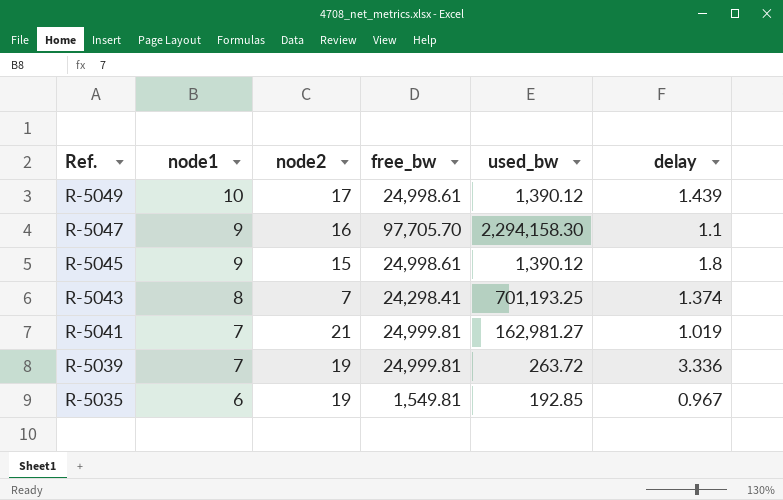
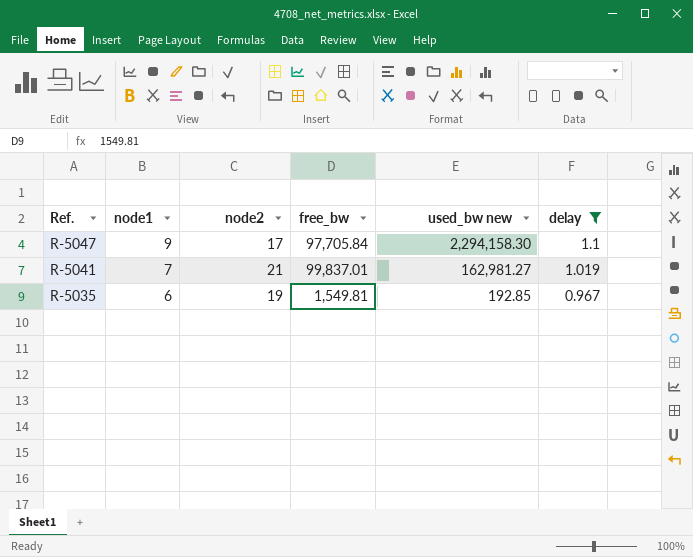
filter: none -> delay <= 1.1
column name: used_bw -> used_bw new
R-5047 | node2: 16 -> 17
R-5047 | free_bw: 97,705.70 -> 97,705.84
R-5041 | free_bw: 24,999.81 -> 99,837.01

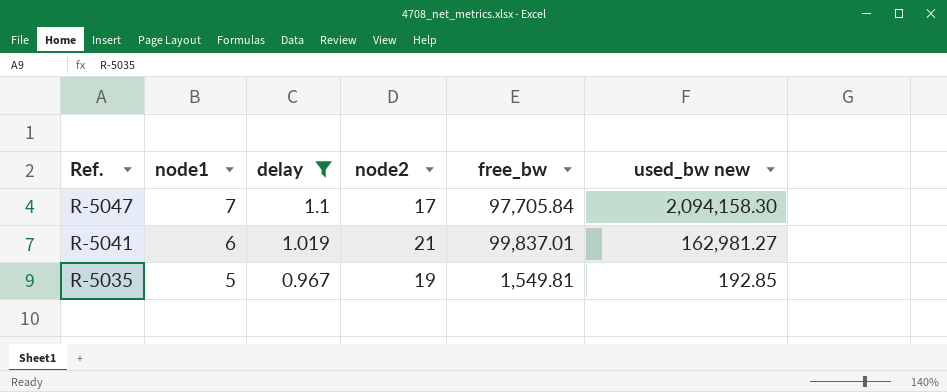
column delay | position: 6 -> 3
R-5047 | node1: 9 -> 7
R-5047 | used_bw new: 2,294,158.30 -> 2,094,158.30
R-5041 | node1: 7 -> 6
R-5035 | node1: 6 -> 5

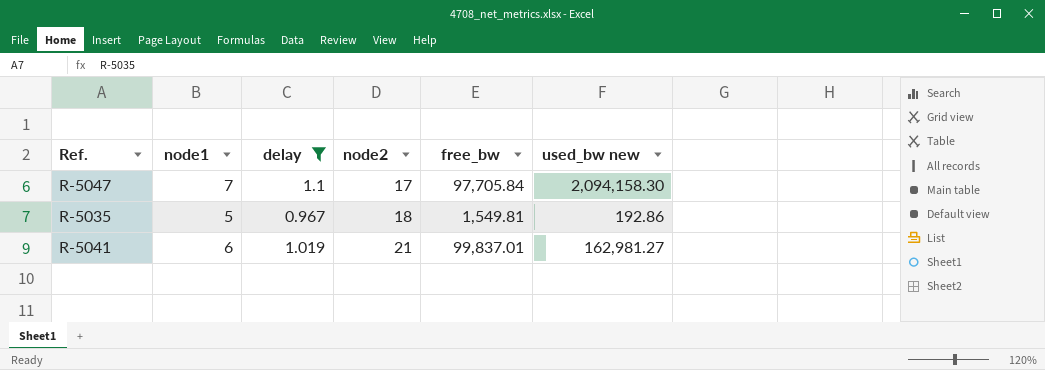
row order: Ref. descending -> node2 ascending
R-5035 | node2: 19 -> 18
R-5035 | used_bw new: 192.85 -> 192.86

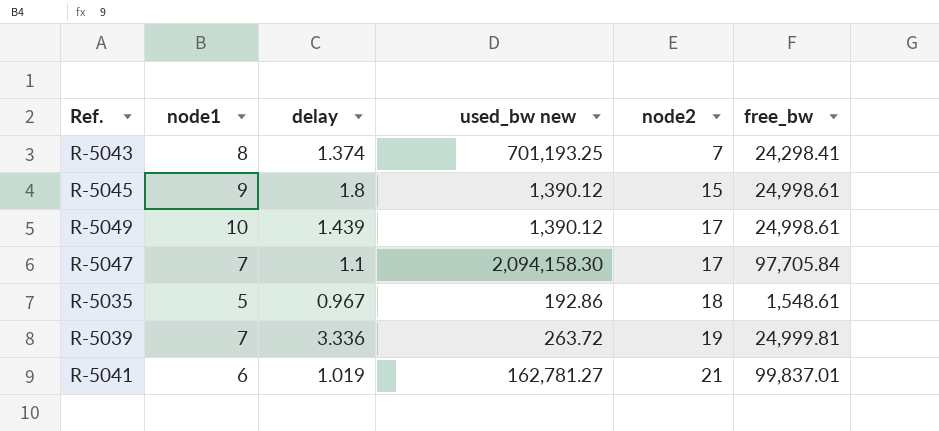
filter: delay <= 1.1 -> none
column used_bw new | position: 6 -> 4
R-5035 | free_bw: 1,549.81 -> 1,548.61
R-5041 | used_bw new: 162,981.27 -> 162,781.27

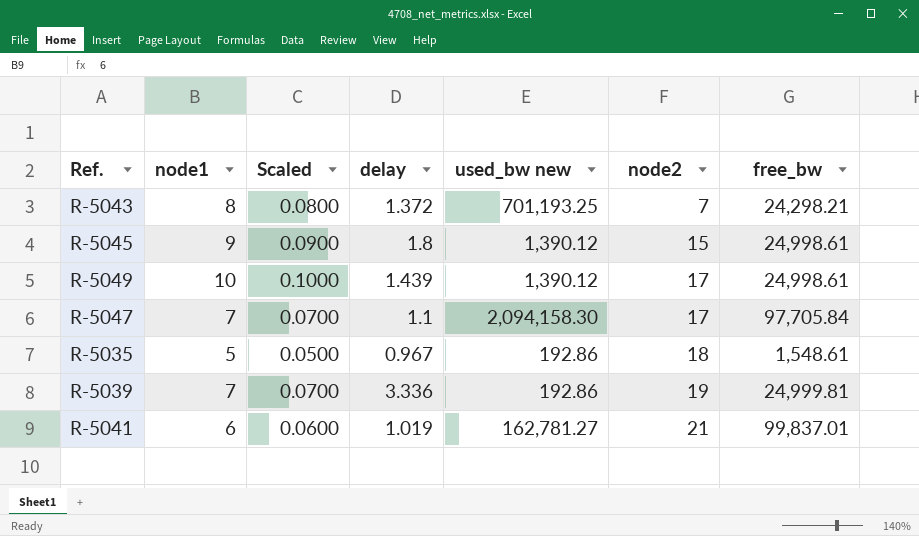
column Scaled | formula: none -> [node1] * 0.01
R-5043 | delay: 1.374 -> 1.372
R-5043 | free_bw: 24,298.41 -> 24,298.21
R-5039 | used_bw new: 263.72 -> 192.86

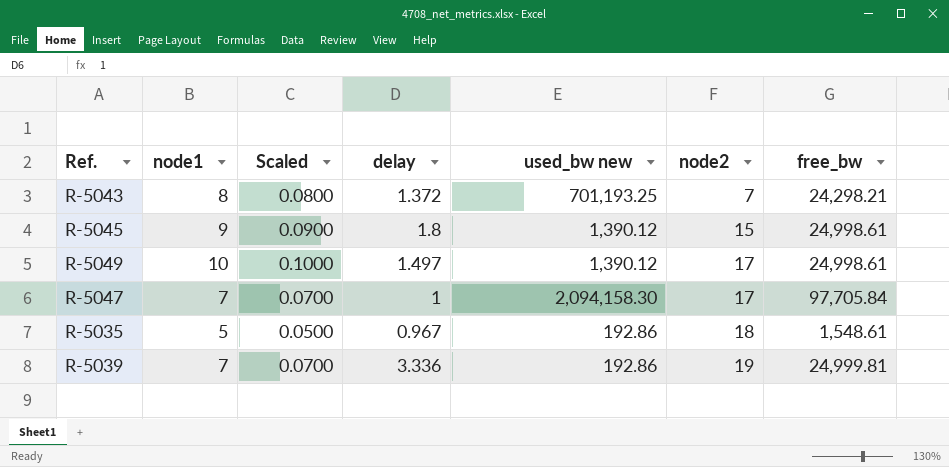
row R-5041: 6 | 0.0600 | 1.019 | 162,781.27 | 21 | 99,837.01 -> none
R-5049 | delay: 1.439 -> 1.497
R-5047 | delay: 1.1 -> 1

